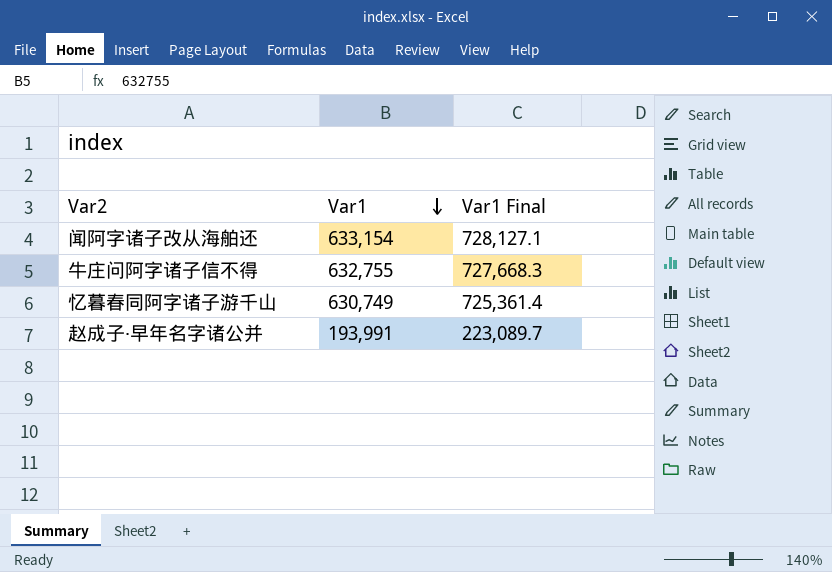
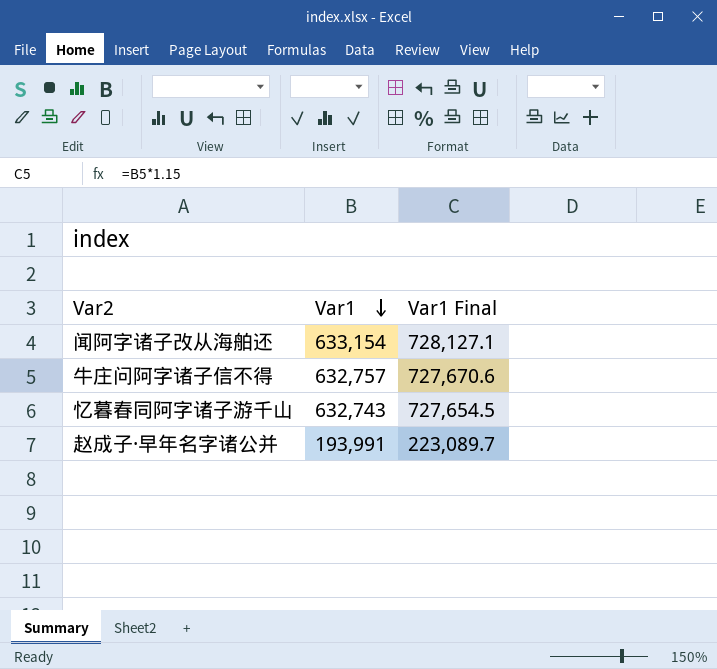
牛庄问阿字诸子信不得 | Var1: 632,755 -> 632,757
牛庄问阿字诸子信不得 | Var1 Final: 727,668.3 -> 727,670.6
忆暮春同阿字诸子游千山 | Var1: 630,749 -> 632,743
忆暮春同阿字诸子游千山 | Var1 Final: 725,361.4 -> 727,654.5

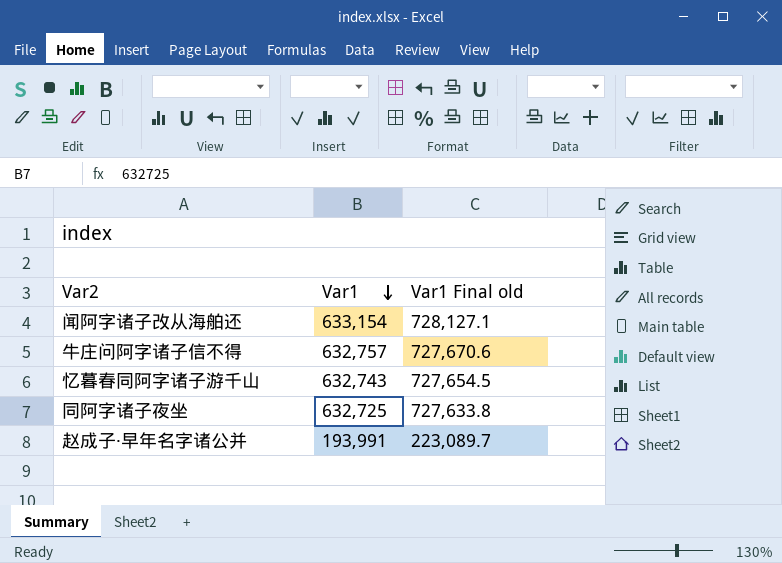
column name: Var1 Final -> Var1 Final old
row 同阿字诸子夜坐: none -> 632,725 | 727,633.8

